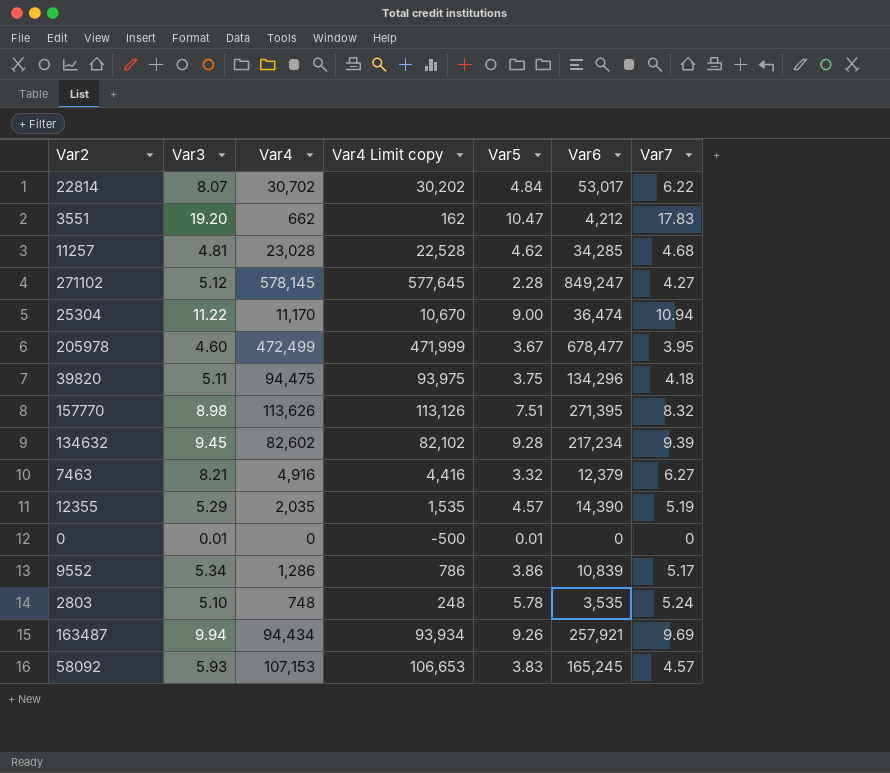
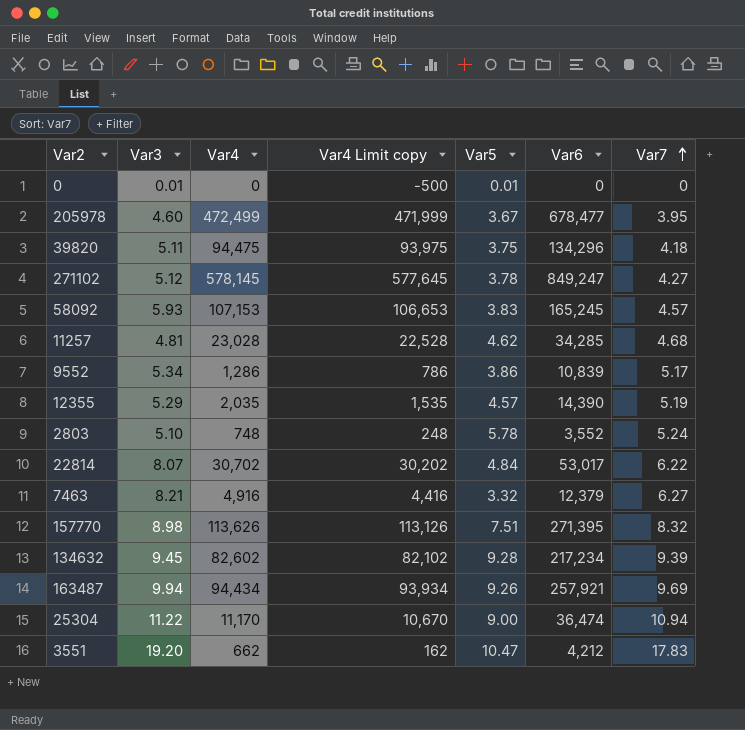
row order: none -> Var7 ascending
271102 | Var5: 2.28 -> 3.78
2803 | Var6: 3,535 -> 3,552

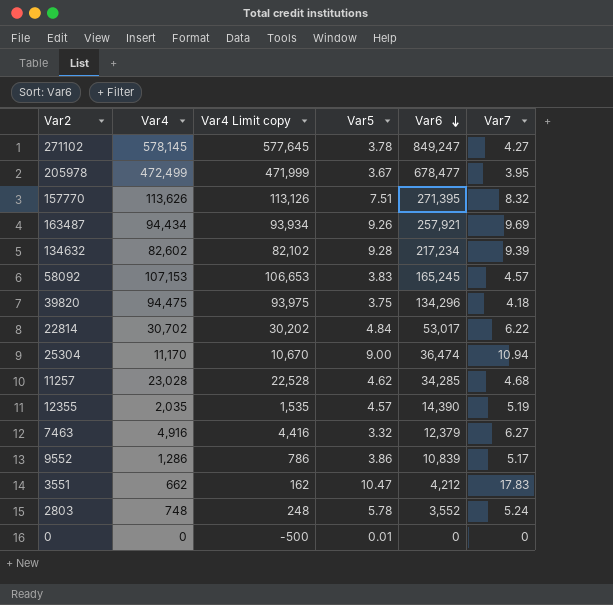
row order: Var7 ascending -> Var6 descending
column Var3 | position: 2 -> none

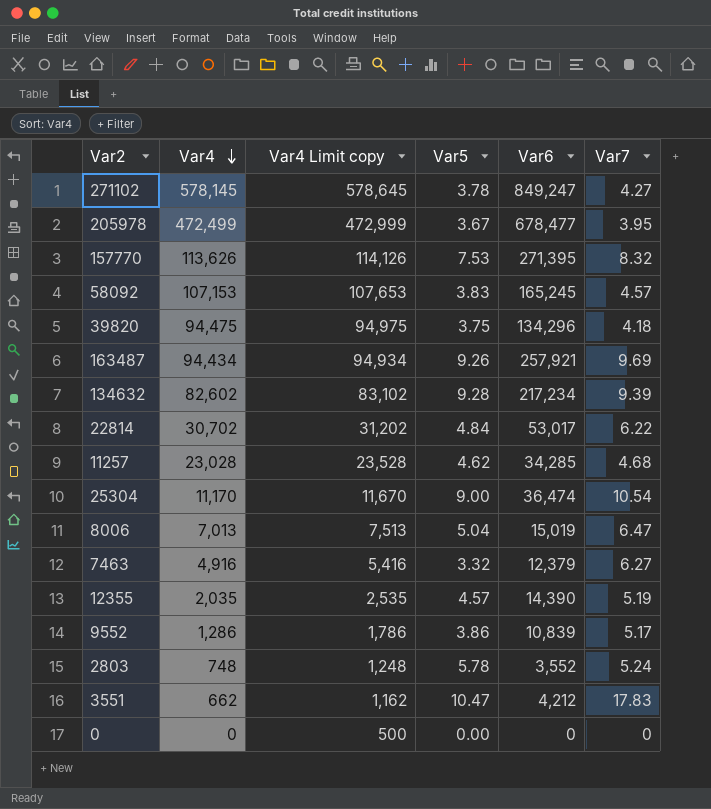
row order: Var6 descending -> Var4 descending
column Var4 Limit copy | formula: [Var4] - 500 -> [Var4] + 500
157770 | Var5: 7.51 -> 7.53
25304 | Var7: 10.94 -> 10.54
row 8006: none -> 7,013 | 7,513 | 5.04 | 15,019 | 6.47
0 | Var5: 0.01 -> 0.00

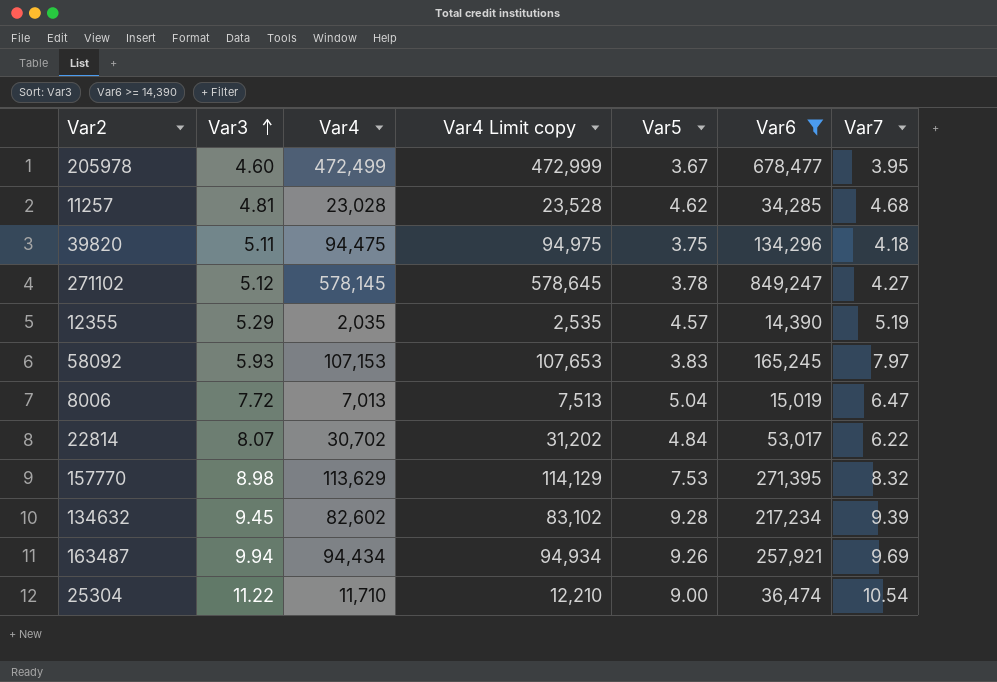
filter: none -> Var6 >= 14,390
row order: Var4 descending -> Var3 ascending
column Var3 | position: none -> 2
58092 | Var7: 4.57 -> 7.97
157770 | Var4: 113,626 -> 113,629
157770 | Var4 Limit copy: 114,126 -> 114,129
25304 | Var4: 11,170 -> 11,710
25304 | Var4 Limit copy: 11,670 -> 12,210

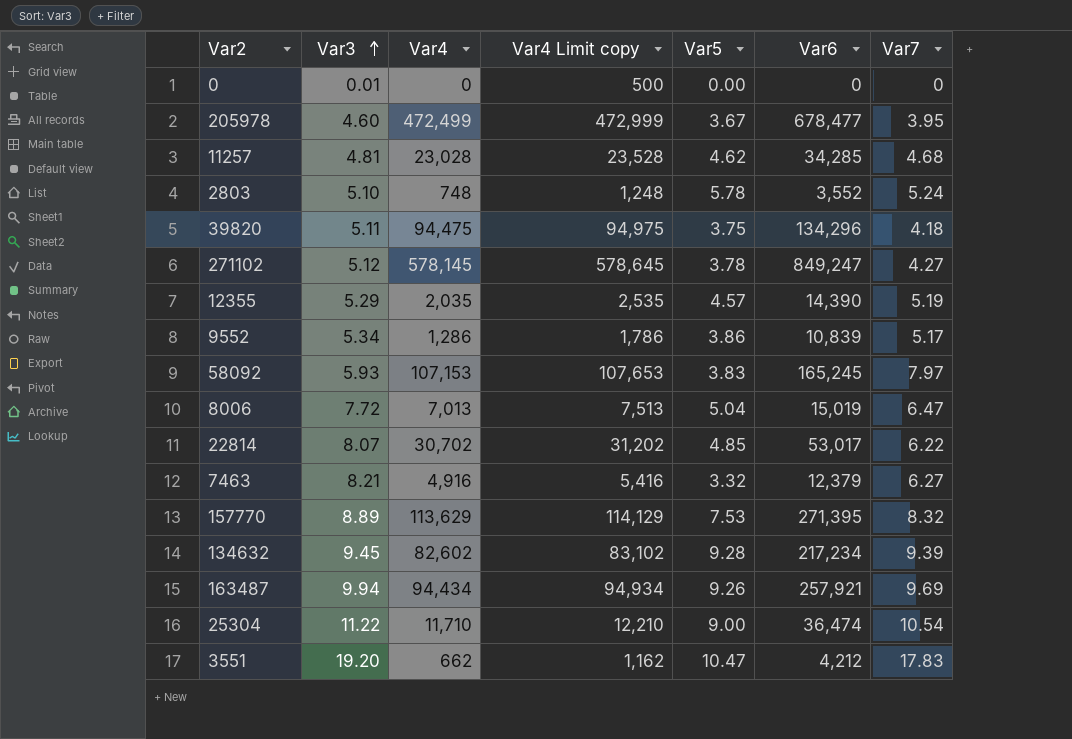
filter: Var6 >= 14,390 -> none
22814 | Var5: 4.84 -> 4.85
157770 | Var3: 8.98 -> 8.89

